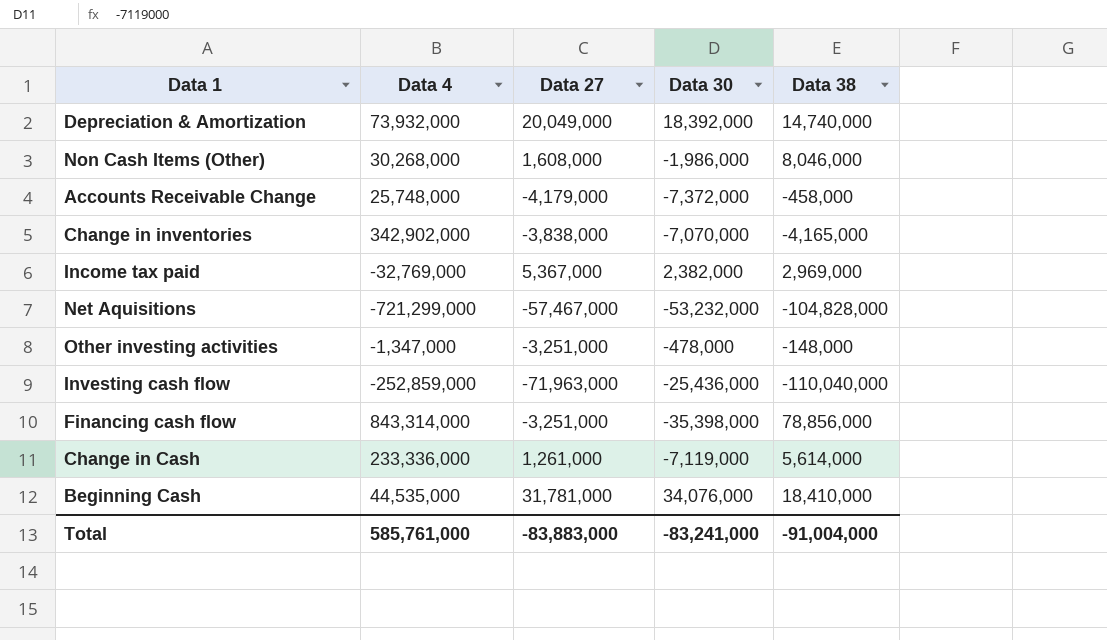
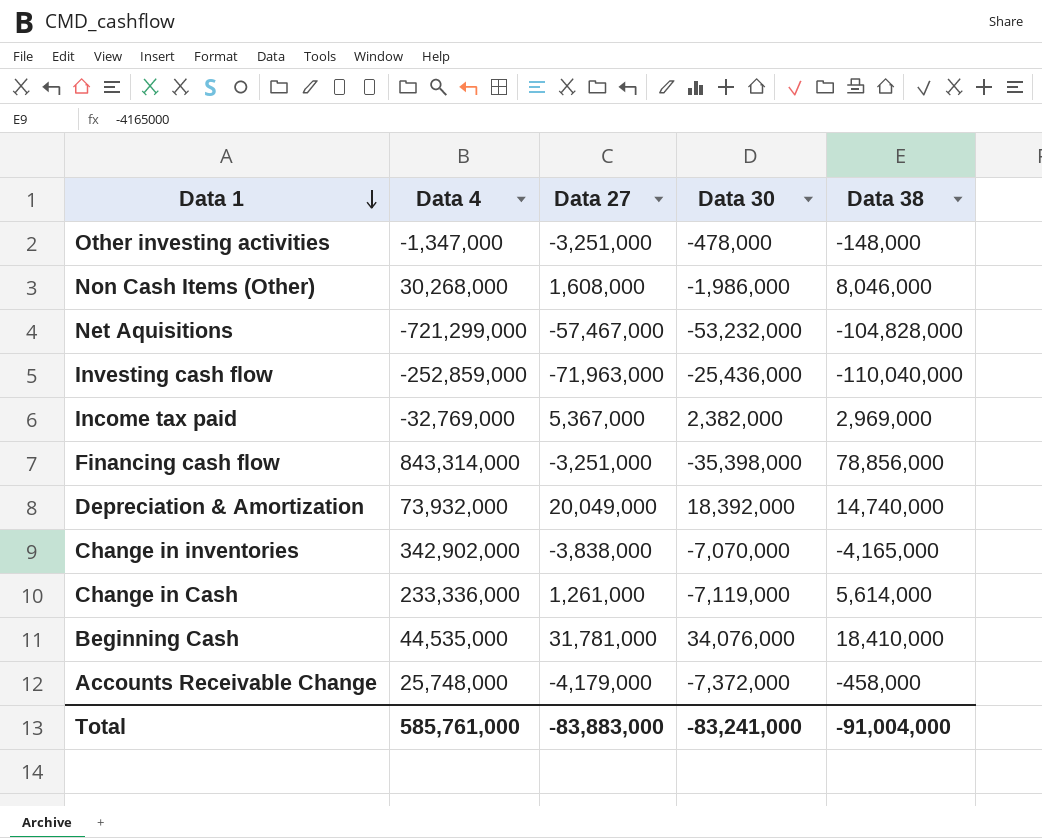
row order: none -> Data 1 descending

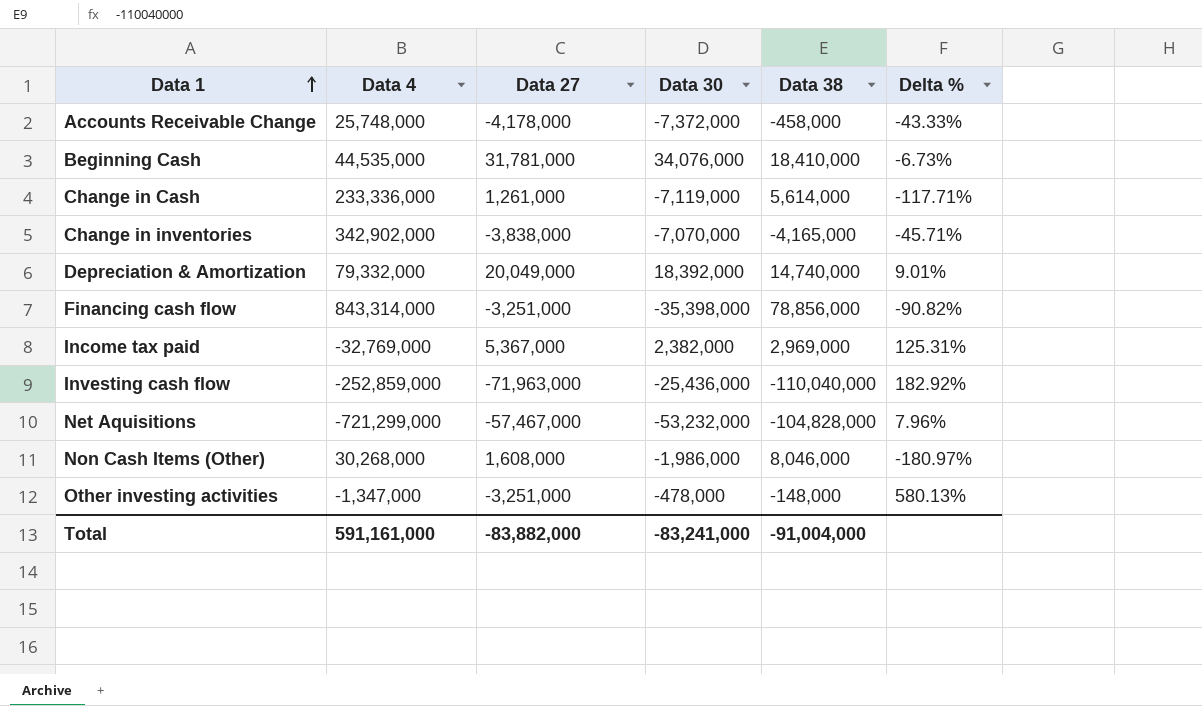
row order: Data 1 descending -> Data 1 ascending
column Delta % | formula: none -> ([Data 27] - [Data 30]) / [Data 30]
Accounts Receivable Change | Data 27: -4,179,000 -> -4,178,000
Depreciation & Amortization | Data 4: 73,932,000 -> 79,332,000
Total | Data 4: 585,761,000 -> 591,161,000
Total | Data 27: -83,883,000 -> -83,882,000

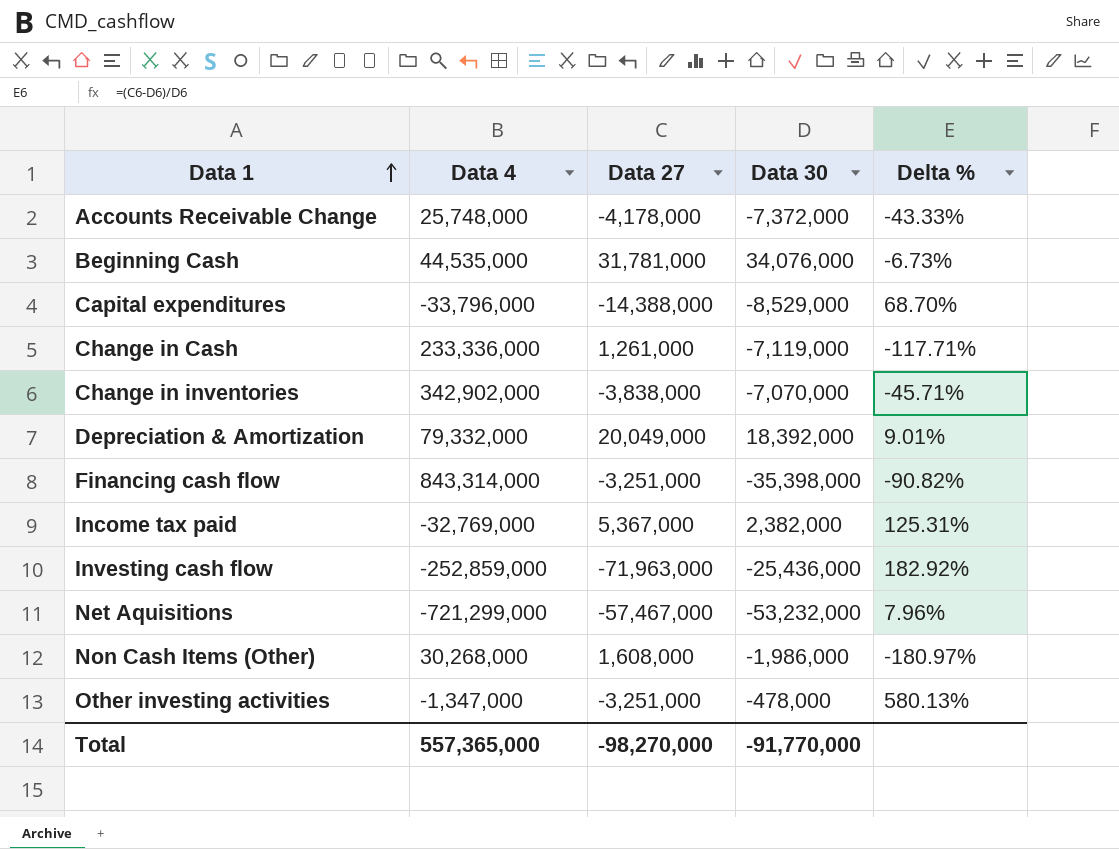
column Data 38 | position: 5 -> none
row Capital expenditures: none -> -33,796,000 | -14,388,000 | -8,529,000 | 68.70%
Total | Data 4: 591,161,000 -> 557,365,000
Total | Data 27: -83,882,000 -> -98,270,000
Total | Data 30: -83,241,000 -> -91,770,000

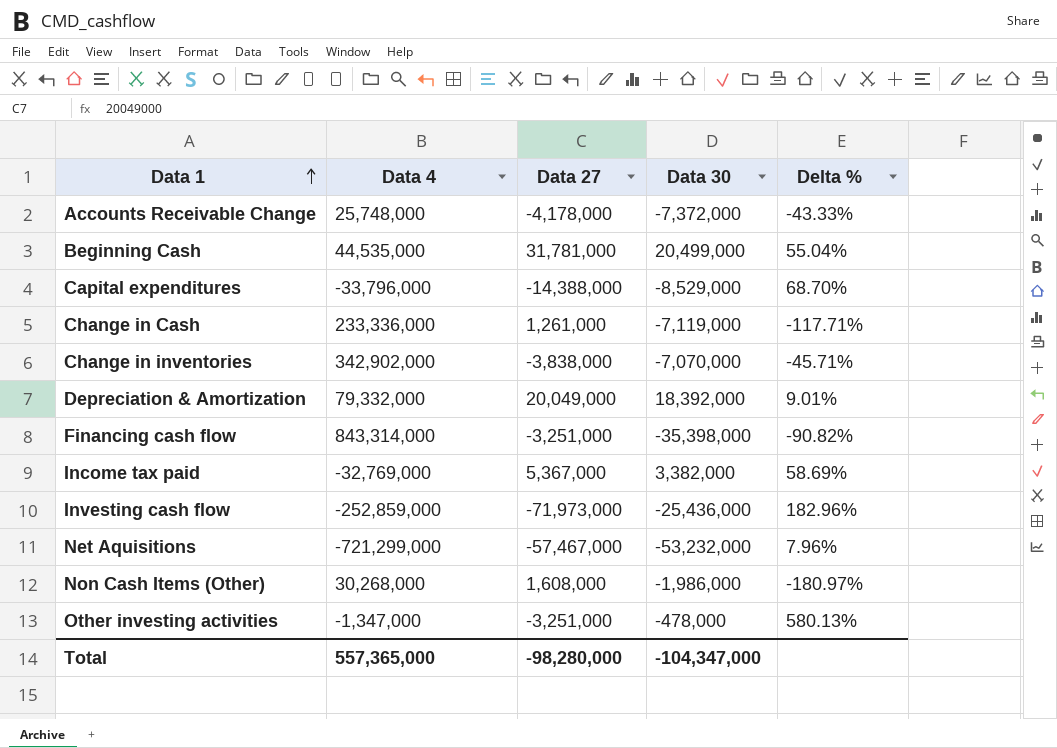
Beginning Cash | Data 30: 34,076,000 -> 20,499,000
Beginning Cash | Delta %: -6.73% -> 55.04%
Income tax paid | Data 30: 2,382,000 -> 3,382,000
Income tax paid | Delta %: 125.31% -> 58.69%
Investing cash flow | Data 27: -71,963,000 -> -71,973,000
Investing cash flow | Delta %: 182.92% -> 182.96%
Total | Data 27: -98,270,000 -> -98,280,000
Total | Data 30: -91,770,000 -> -104,347,000

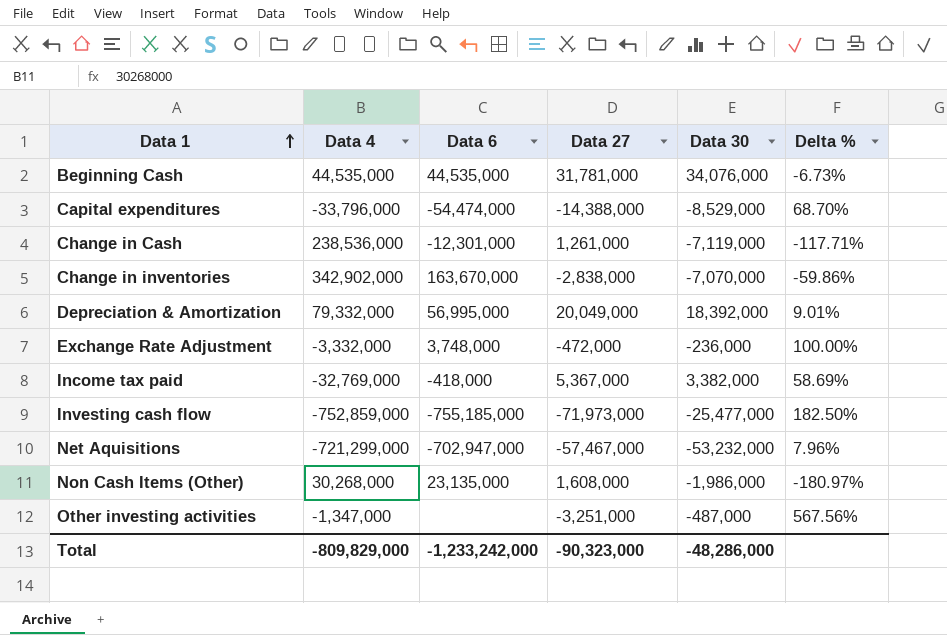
column Data 6 | position: none -> 3
row Accounts Receivable Change: 25,748,000 | -4,178,000 | -7,372,000 | -43.33% -> none
row Financing cash flow: 843,314,000 | -3,251,000 | -35,398,000 | -90.82% -> none
Beginning Cash | Data 30: 20,499,000 -> 34,076,000
Beginning Cash | Delta %: 55.04% -> -6.73%
Change in Cash | Data 4: 233,336,000 -> 238,536,000
Change in inventories | Data 27: -3,838,000 -> -2,838,000
Change in inventories | Delta %: -45.71% -> -59.86%
row Exchange Rate Adjustment: none -> -3,332,000 | 3,748,000 | -472,000 | -236,000 | 100.00%
Investing cash flow | Data 4: -252,859,000 -> -752,859,000
Investing cash flow | Data 30: -25,436,000 -> -25,477,000
Investing cash flow | Delta %: 182.96% -> 182.50%
Other investing activities | Data 30: -478,000 -> -487,000
Other investing activities | Delta %: 580.13% -> 567.56%
Total | Data 4: 557,365,000 -> -809,829,000
Total | Data 27: -98,280,000 -> -90,323,000
Total | Data 30: -104,347,000 -> -48,286,000

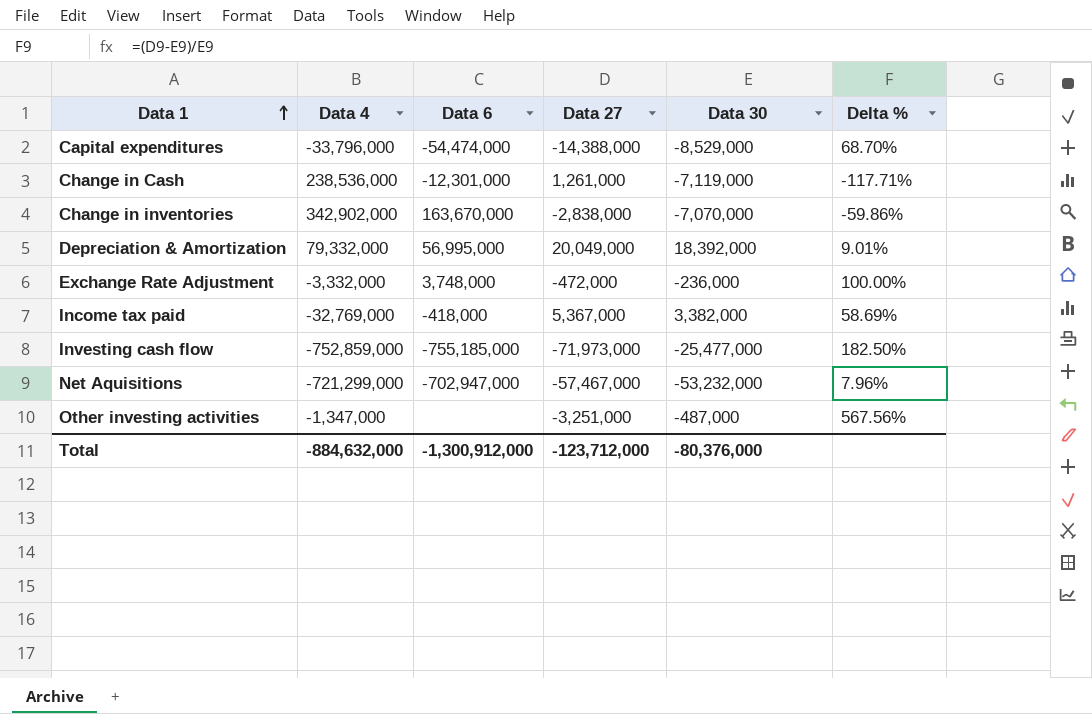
row Beginning Cash: 44,535,000 | 44,535,000 | 31,781,000 | 34,076,000 | -6.73% -> none
row Non Cash Items (Other): 30,268,000 | 23,135,000 | 1,608,000 | -1,986,000 | -180.97% -> none
Total | Data 4: -809,829,000 -> -884,632,000
Total | Data 6: -1,233,242,000 -> -1,300,912,000
Total | Data 27: -90,323,000 -> -123,712,000
Total | Data 30: -48,286,000 -> -80,376,000

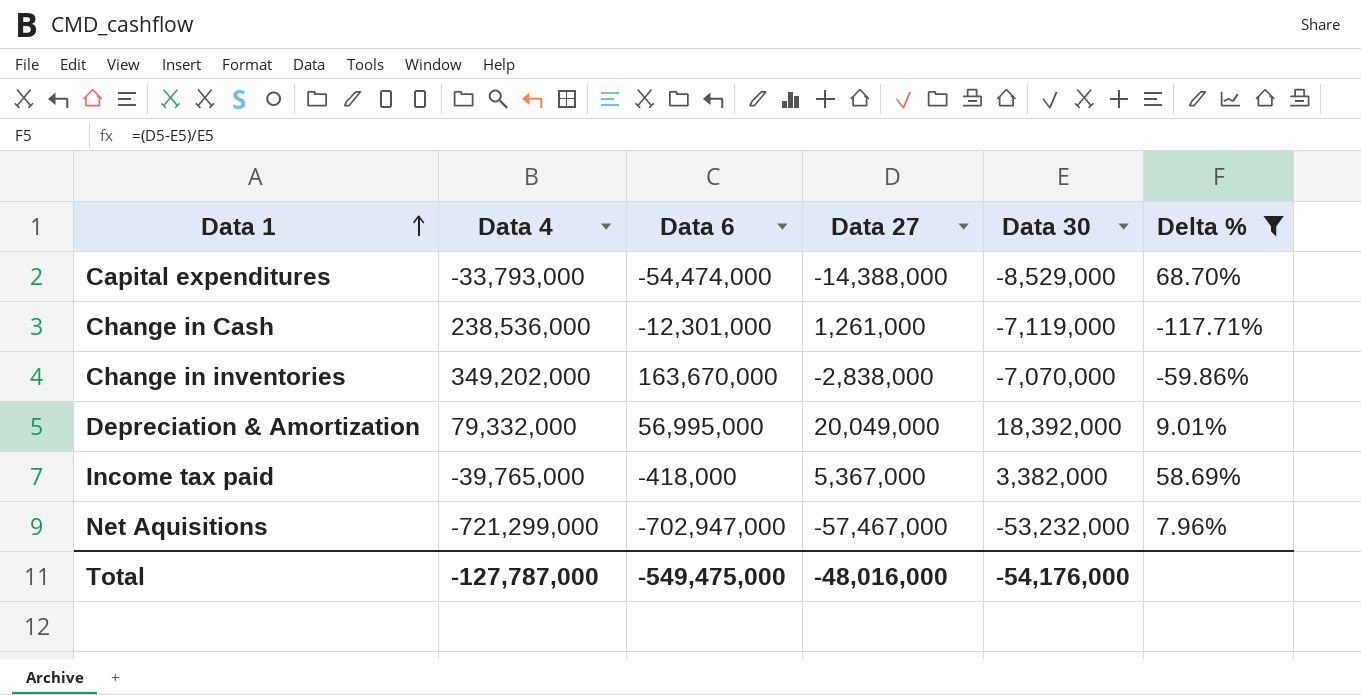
filter: none -> Delta % <= 68.70%
Capital expenditures | Data 4: -33,796,000 -> -33,793,000
Change in inventories | Data 4: 342,902,000 -> 349,202,000
Income tax paid | Data 4: -32,769,000 -> -39,765,000
Total | Data 4: -884,632,000 -> -127,787,000
Total | Data 6: -1,300,912,000 -> -549,475,000
Total | Data 27: -123,712,000 -> -48,016,000
Total | Data 30: -80,376,000 -> -54,176,000

